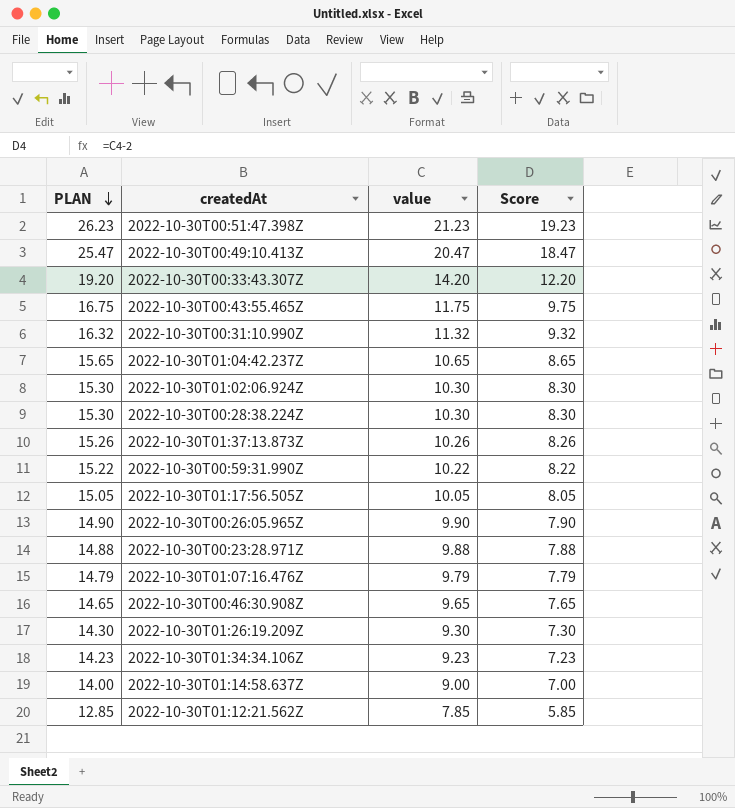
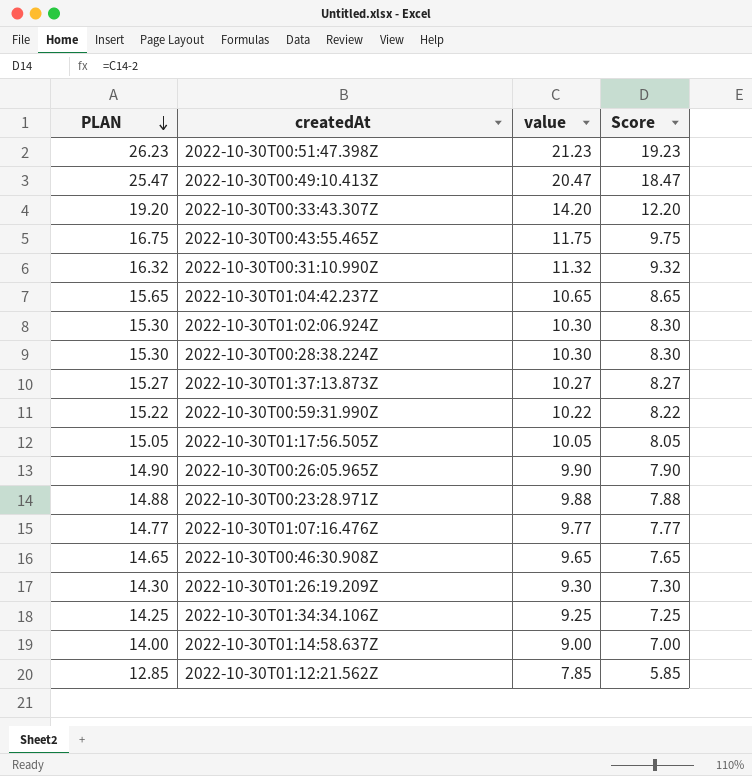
2022-10-30T01:37:13.873Z | PLAN: 15.26 -> 15.27
2022-10-30T01:37:13.873Z | value: 10.26 -> 10.27
2022-10-30T01:37:13.873Z | Score: 8.26 -> 8.27
2022-10-30T01:07:16.476Z | PLAN: 14.79 -> 14.77
2022-10-30T01:07:16.476Z | value: 9.79 -> 9.77
2022-10-30T01:07:16.476Z | Score: 7.79 -> 7.77
2022-10-30T01:34:34.106Z | PLAN: 14.23 -> 14.25
2022-10-30T01:34:34.106Z | value: 9.23 -> 9.25
2022-10-30T01:34:34.106Z | Score: 7.23 -> 7.25

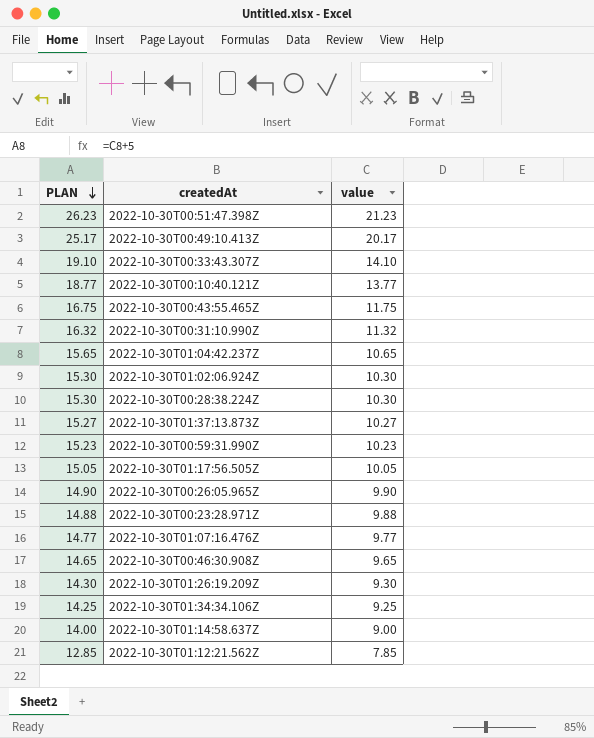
column Score | formula: [value] - 2 -> none
2022-10-30T00:49:10.413Z | PLAN: 25.47 -> 25.17
2022-10-30T00:49:10.413Z | value: 20.47 -> 20.17
2022-10-30T00:33:43.307Z | PLAN: 19.20 -> 19.10
2022-10-30T00:33:43.307Z | value: 14.20 -> 14.10
row 2022-10-30T00:10:40.121Z: none -> 18.77 | 13.77
2022-10-30T00:59:31.990Z | PLAN: 15.22 -> 15.23
2022-10-30T00:59:31.990Z | value: 10.22 -> 10.23

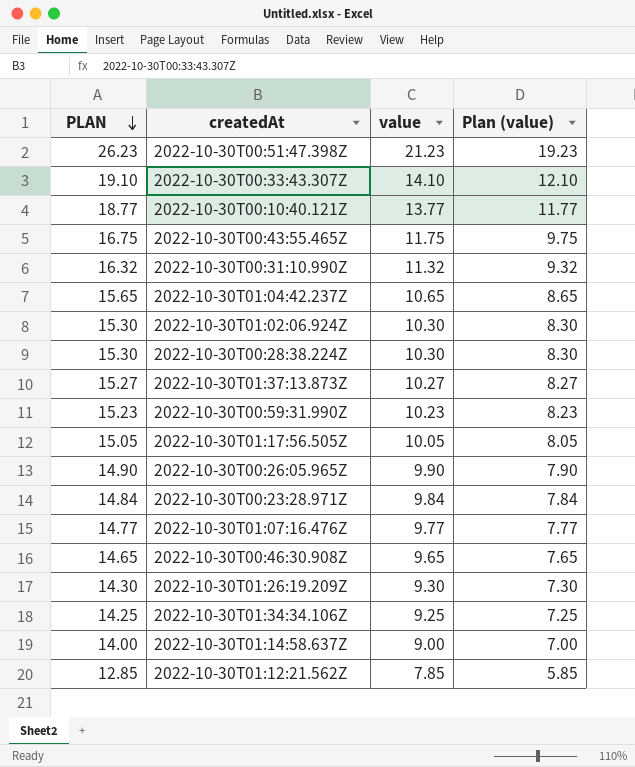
column Plan (value) | formula: none -> [value] - 2
row 2022-10-30T00:49:10.413Z: 25.17 | 20.17 -> none
2022-10-30T00:23:28.971Z | PLAN: 14.88 -> 14.84
2022-10-30T00:23:28.971Z | value: 9.88 -> 9.84

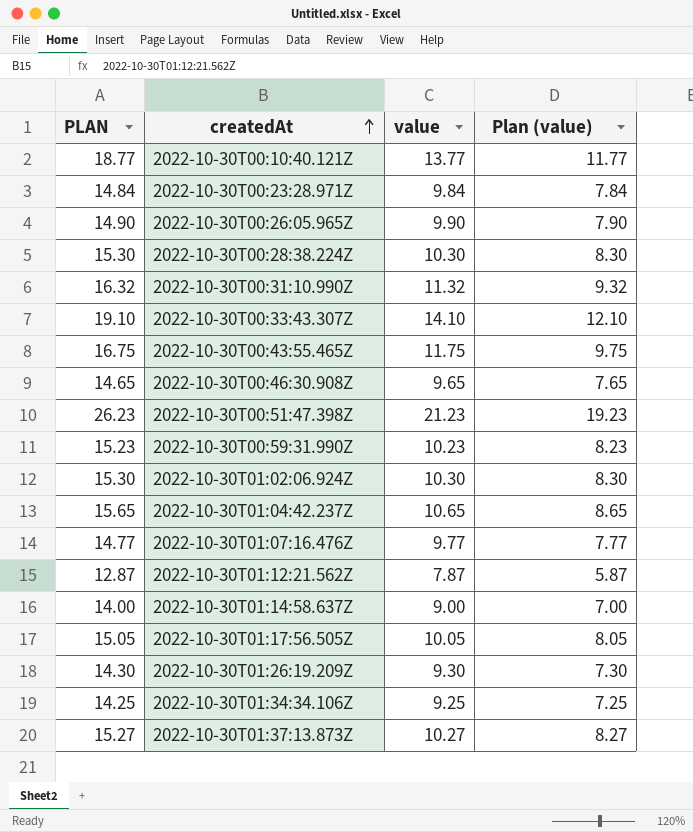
row order: PLAN descending -> createdAt ascending
2022-10-30T01:12:21.562Z | PLAN: 12.85 -> 12.87
2022-10-30T01:12:21.562Z | value: 7.85 -> 7.87
2022-10-30T01:12:21.562Z | Plan (value): 5.85 -> 5.87

